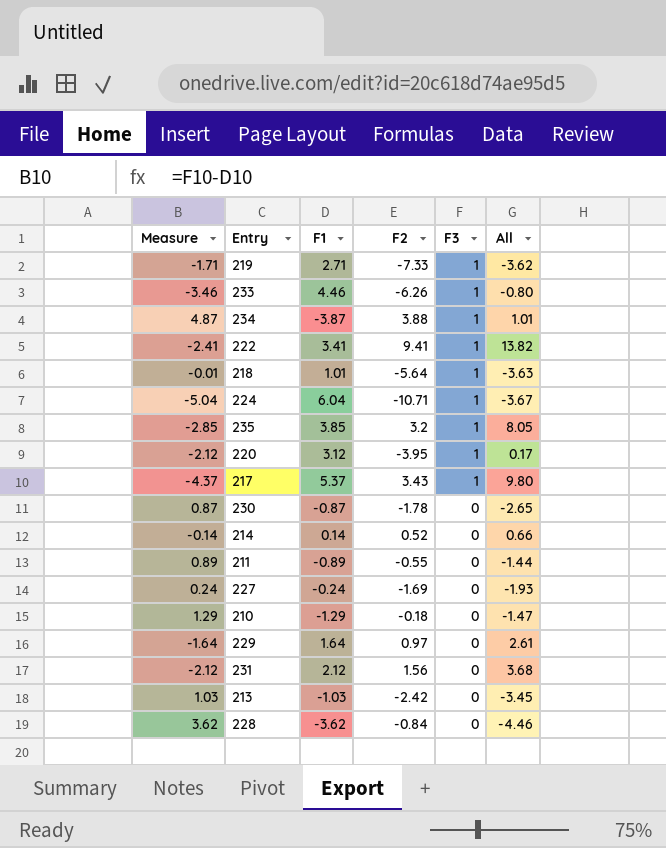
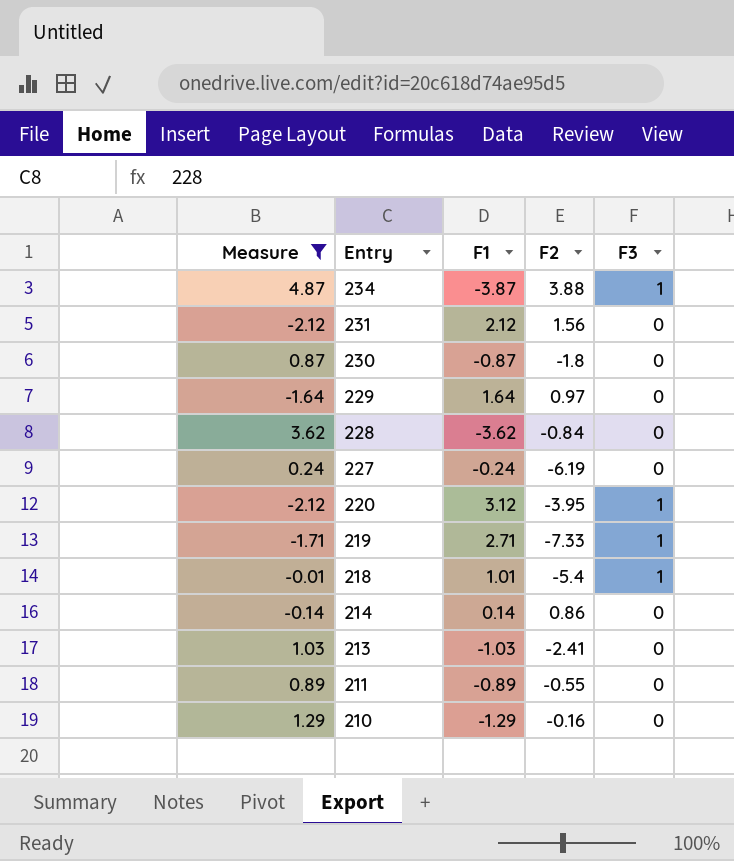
filter: none -> Measure >= -2.12
row order: F3 descending -> Entry descending
column All | formula: [F1] + [F2] + [F3] -> none
230 | F2: -1.78 -> -1.8
227 | F2: -1.69 -> -6.19
218 | F2: -5.64 -> -5.4
214 | F2: 0.52 -> 0.86
213 | F2: -2.42 -> -2.41
210 | F2: -0.18 -> -0.16

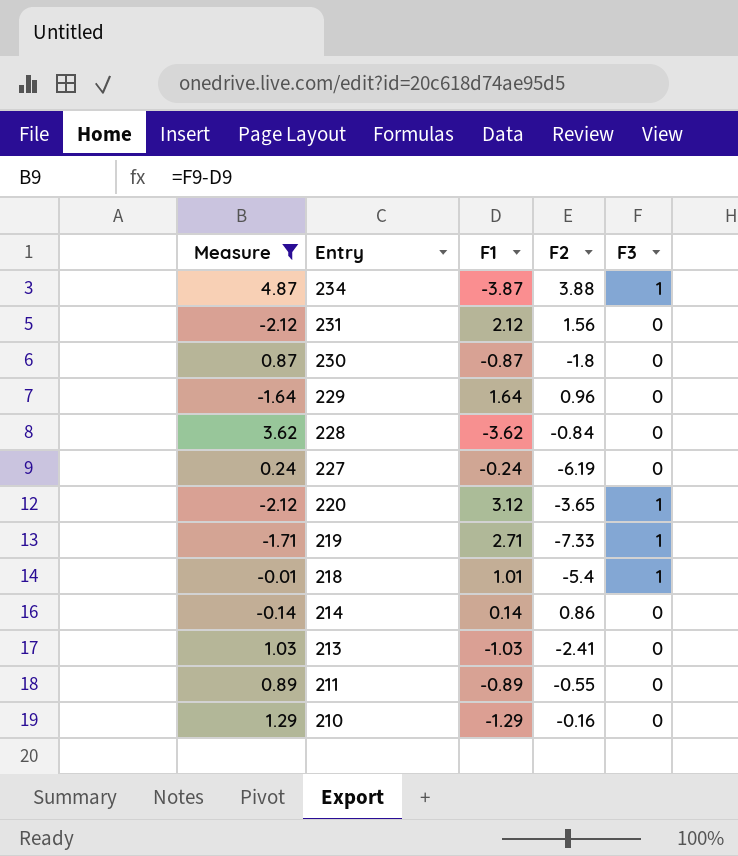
229 | F2: 0.97 -> 0.96
220 | F2: -3.95 -> -3.65

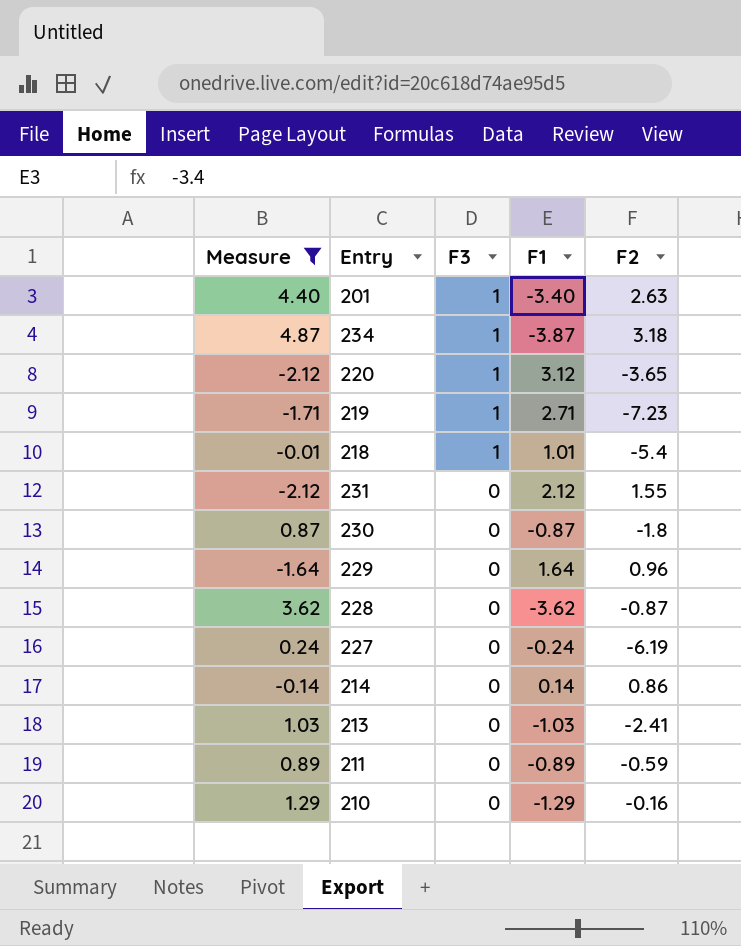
row order: Entry descending -> F3 descending
column F3 | position: 5 -> 3
row 201: none -> 4.40 | 1 | -3.40 | 2.63
234 | F2: 3.88 -> 3.18
219 | F2: -7.33 -> -7.23
231 | F2: 1.56 -> 1.55
228 | F2: -0.84 -> -0.87
211 | F2: -0.55 -> -0.59

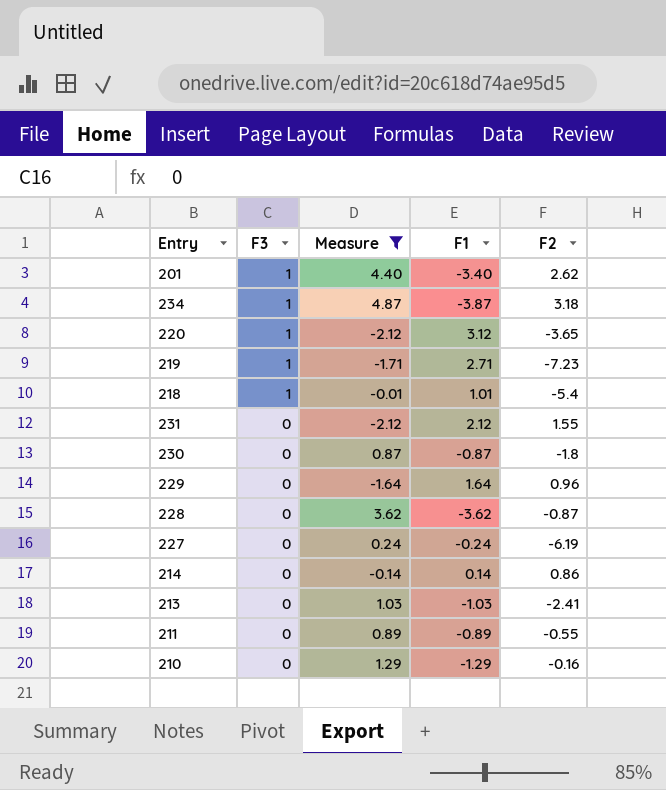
column Measure | position: 1 -> 3
201 | F2: 2.63 -> 2.62
211 | F2: -0.59 -> -0.55

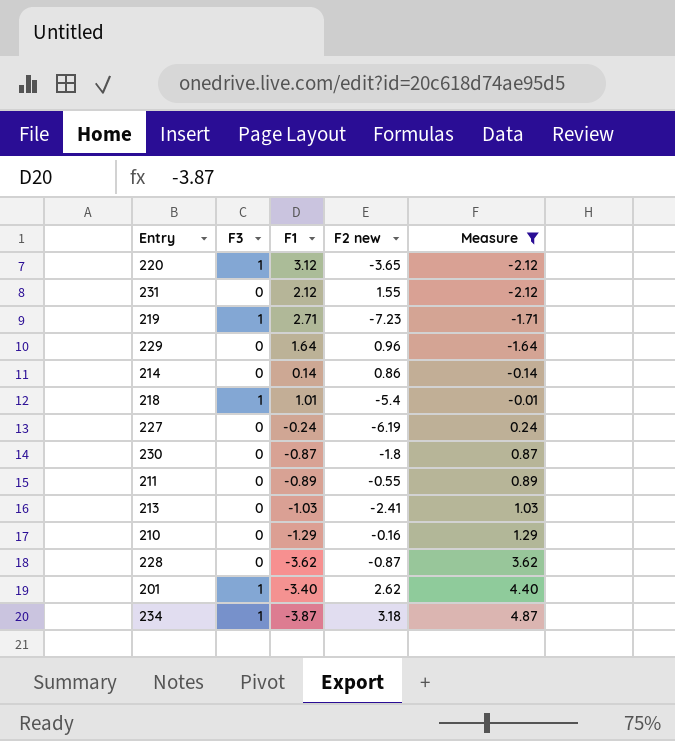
row order: F3 descending -> Measure ascending
column name: F2 -> F2 new
column Measure | position: 3 -> 5

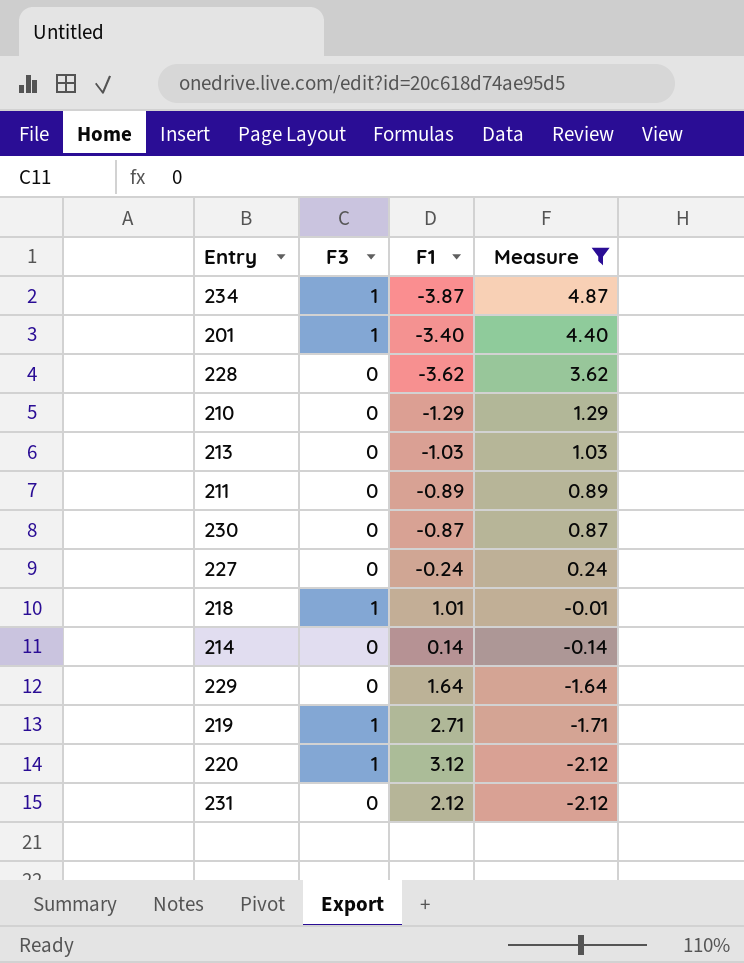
row order: Measure ascending -> Measure descending
column F2 new | position: 4 -> none

